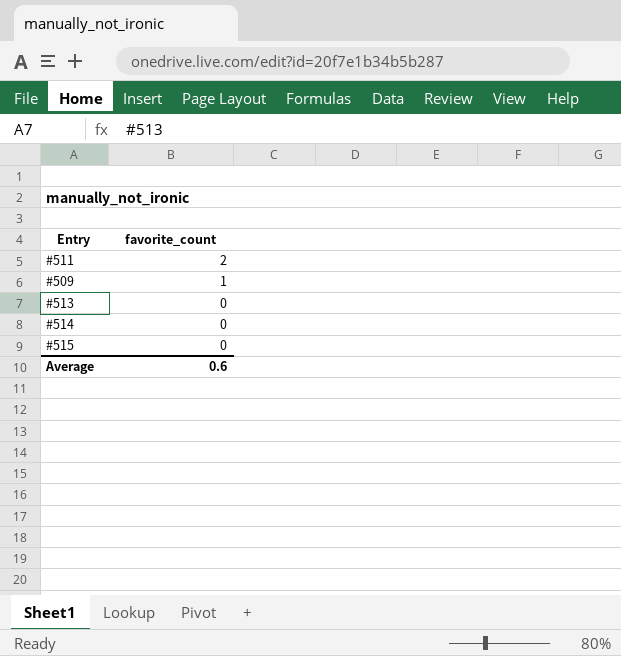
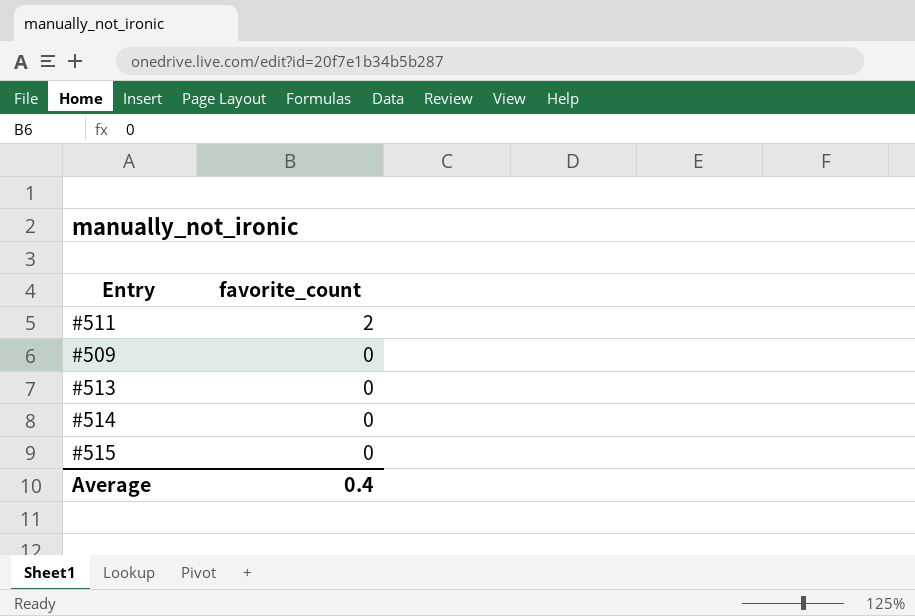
#509 | favorite_count: 1 -> 0
Average | favorite_count: 0.6 -> 0.4

